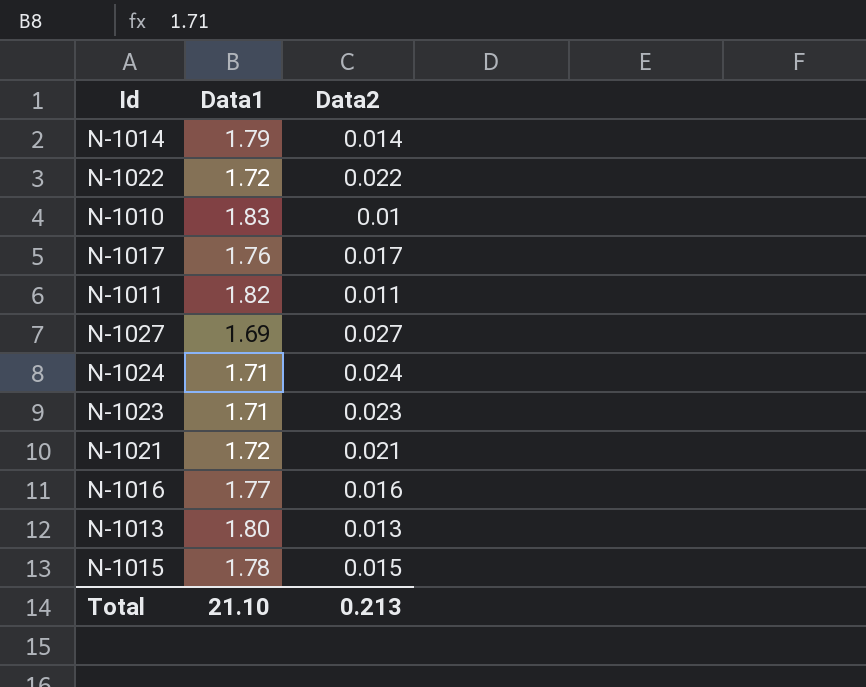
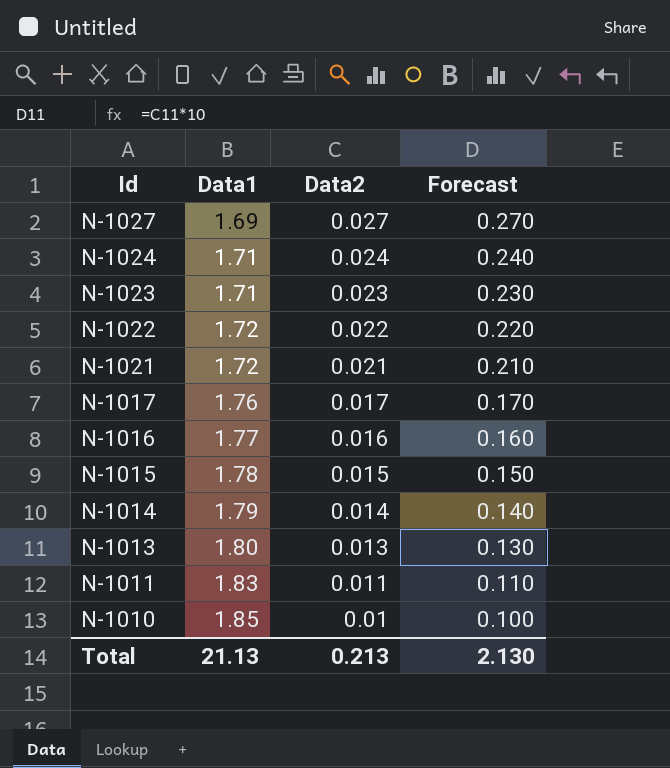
row order: none -> Id descending
column Forecast | formula: none -> [Data2] * 10
N-1011 | Data1: 1.82 -> 1.83
N-1010 | Data1: 1.83 -> 1.85
Total | Data1: 21.10 -> 21.13

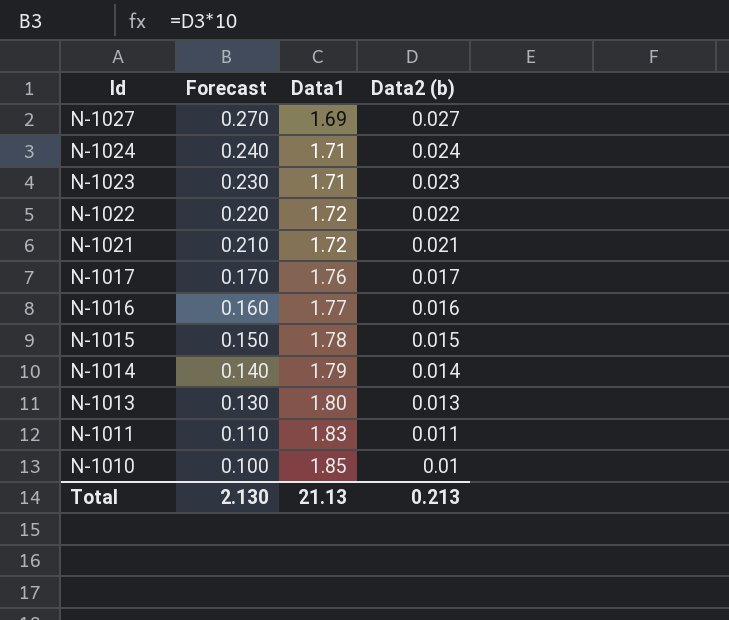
column Forecast | position: 4 -> 2
column name: Data2 -> Data2 (b)

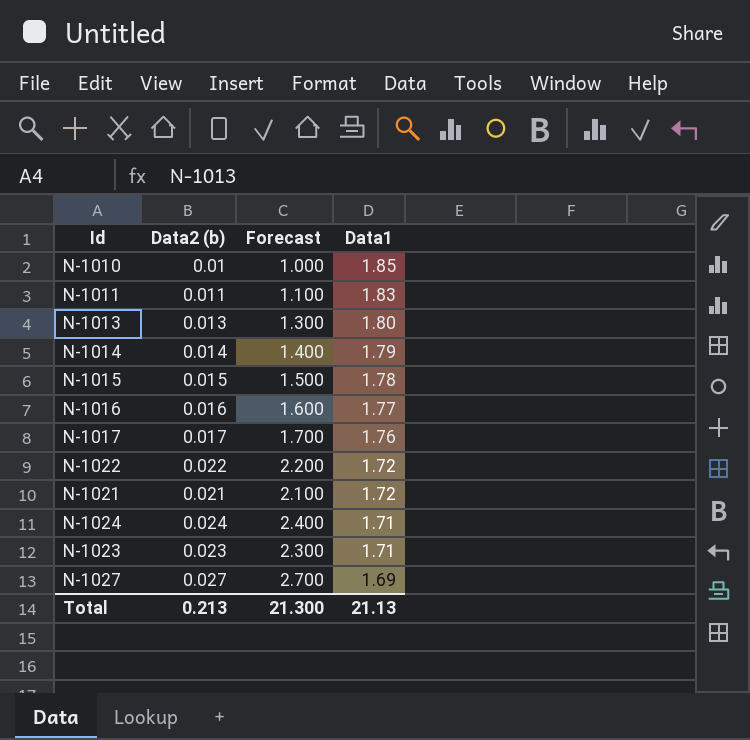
row order: Id descending -> Data1 descending
column Data2 (b) | position: 4 -> 2
column Forecast | formula: [Data2 (b)] * 10 -> [Data2 (b)] * 100
Total | Forecast: 2.130 -> 21.300

